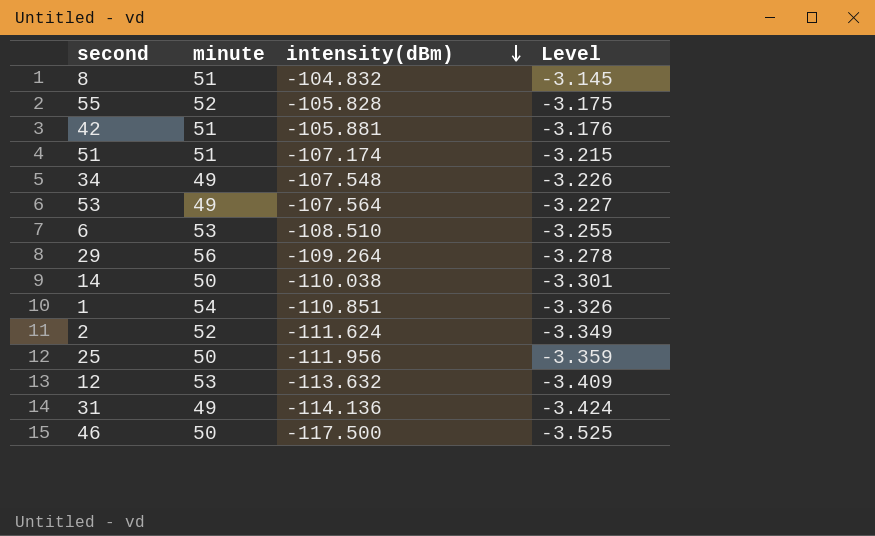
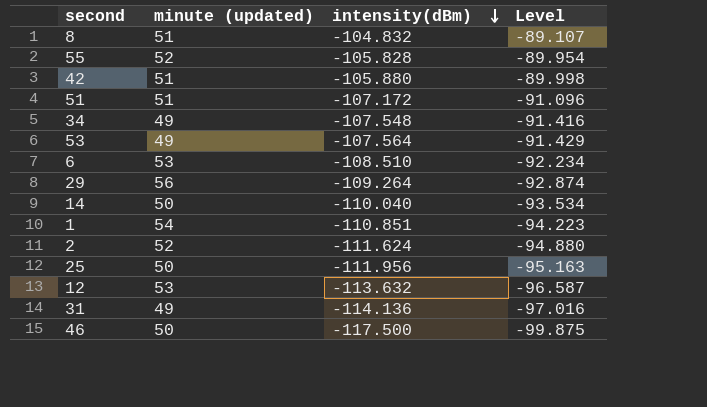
column name: minute -> minute (updated)
column Level | formula: [intensity(dBm)] * 0.03 -> [intensity(dBm)] * 0.85
42 | intensity(dBm): -105.881 -> -105.880
51 | intensity(dBm): -107.174 -> -107.172
14 | intensity(dBm): -110.038 -> -110.040

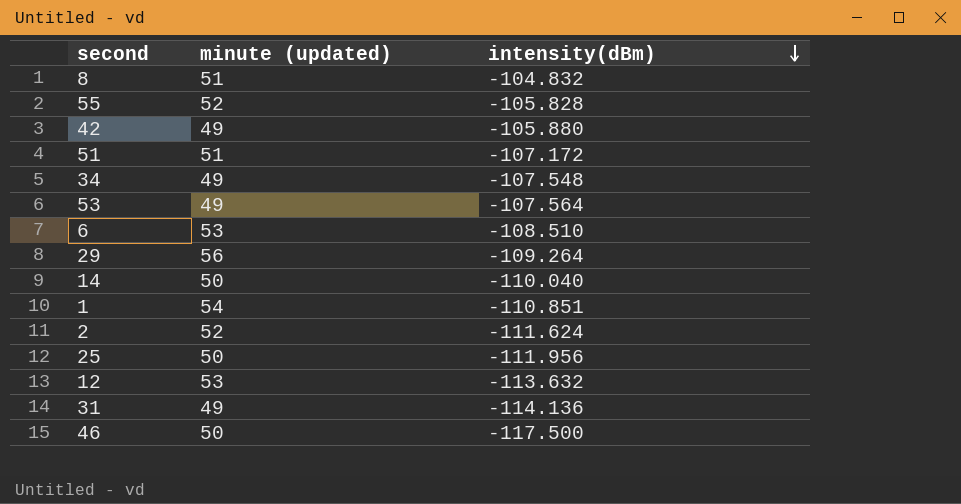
column Level | formula: [intensity(dBm)] * 0.85 -> none
42 | minute (updated): 51 -> 49

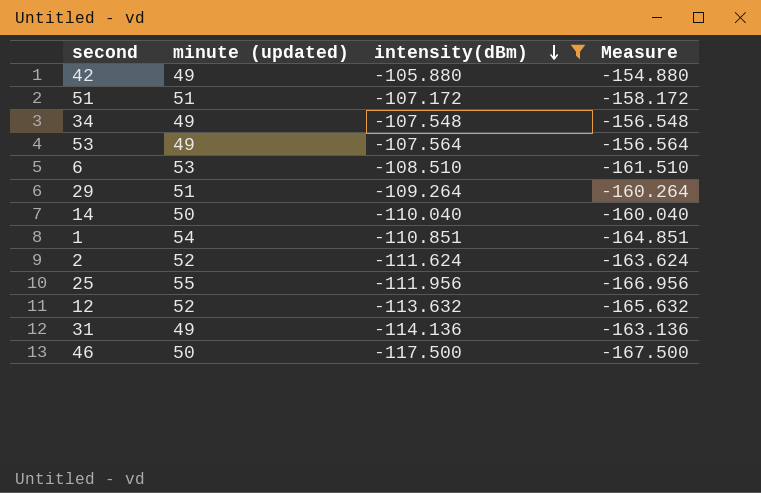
filter: none -> intensity(dBm) <= -105.880
column Measure | formula: none -> [intensity(dBm)] - [minute (updated)]
29 | minute (updated): 56 -> 51
25 | minute (updated): 50 -> 55
12 | minute (updated): 53 -> 52

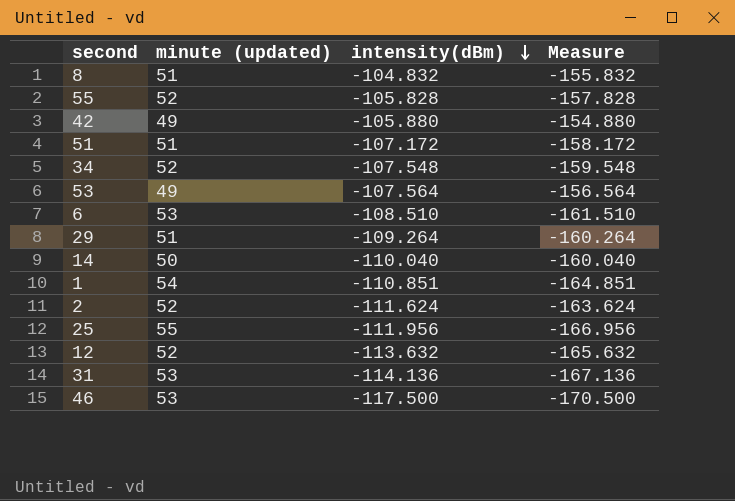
filter: intensity(dBm) <= -105.880 -> none
34 | minute (updated): 49 -> 52
34 | Measure: -156.548 -> -159.548
31 | minute (updated): 49 -> 53
31 | Measure: -163.136 -> -167.136
46 | minute (updated): 50 -> 53
46 | Measure: -167.500 -> -170.500

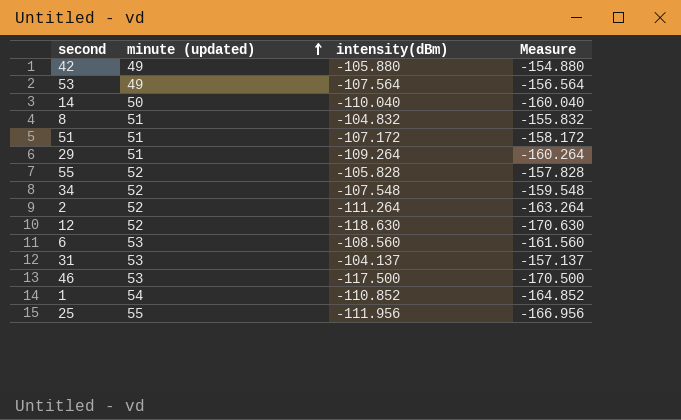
row order: intensity(dBm) descending -> minute (updated) ascending
2 | intensity(dBm): -111.624 -> -111.264
2 | Measure: -163.624 -> -163.264
12 | intensity(dBm): -113.632 -> -118.630
12 | Measure: -165.632 -> -170.630
6 | intensity(dBm): -108.510 -> -108.560
6 | Measure: -161.510 -> -161.560
31 | intensity(dBm): -114.136 -> -104.137
31 | Measure: -167.136 -> -157.137
1 | intensity(dBm): -110.851 -> -110.852
1 | Measure: -164.851 -> -164.852

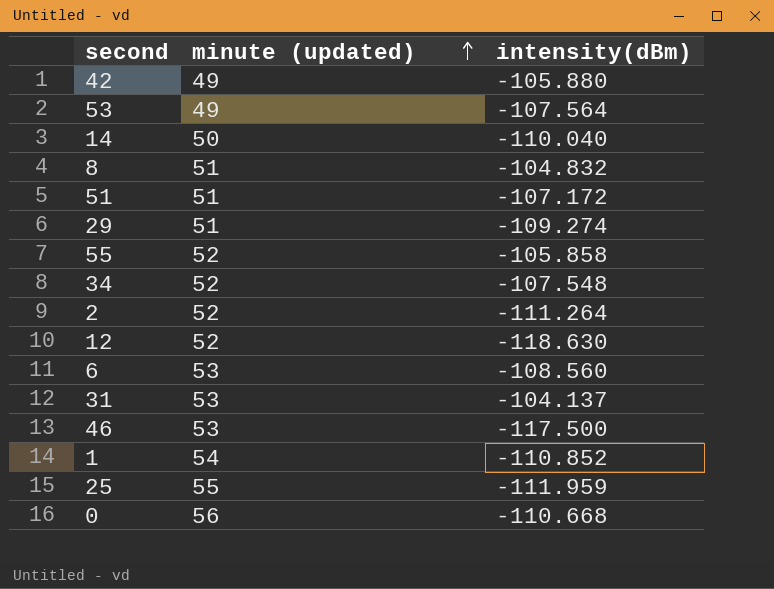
column Measure | formula: [intensity(dBm)] - [minute (updated)] -> none
29 | intensity(dBm): -109.264 -> -109.274
55 | intensity(dBm): -105.828 -> -105.858
25 | intensity(dBm): -111.956 -> -111.959
row 0: none -> 56 | -110.668

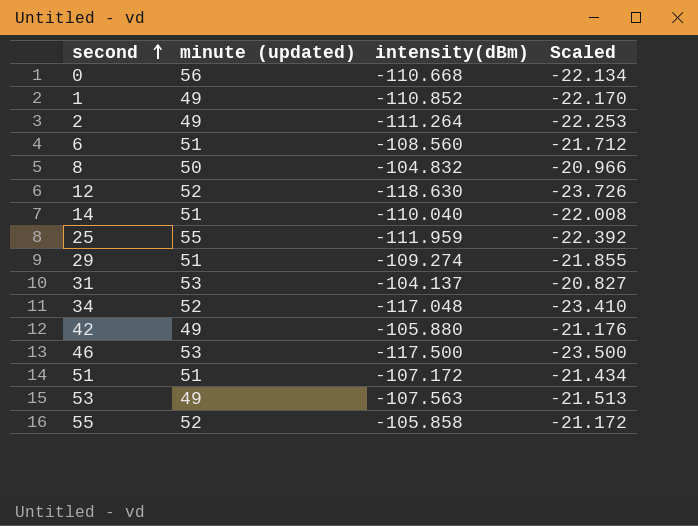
row order: minute (updated) ascending -> second ascending
column Scaled | formula: none -> [intensity(dBm)] * 0.2
1 | minute (updated): 54 -> 49
2 | minute (updated): 52 -> 49
6 | minute (updated): 53 -> 51
8 | minute (updated): 51 -> 50
14 | minute (updated): 50 -> 51
34 | intensity(dBm): -107.548 -> -117.048
53 | intensity(dBm): -107.564 -> -107.563

